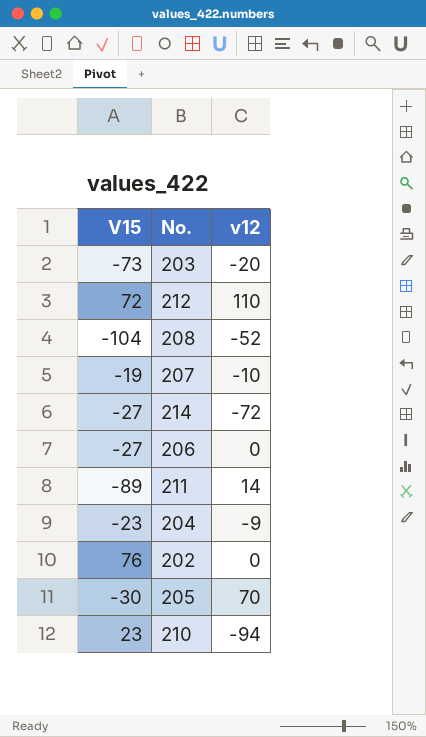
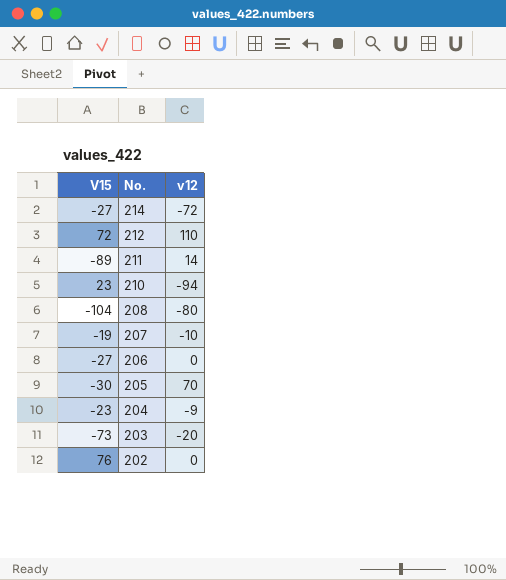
row order: none -> No. descending
208 | v12: -52 -> -80

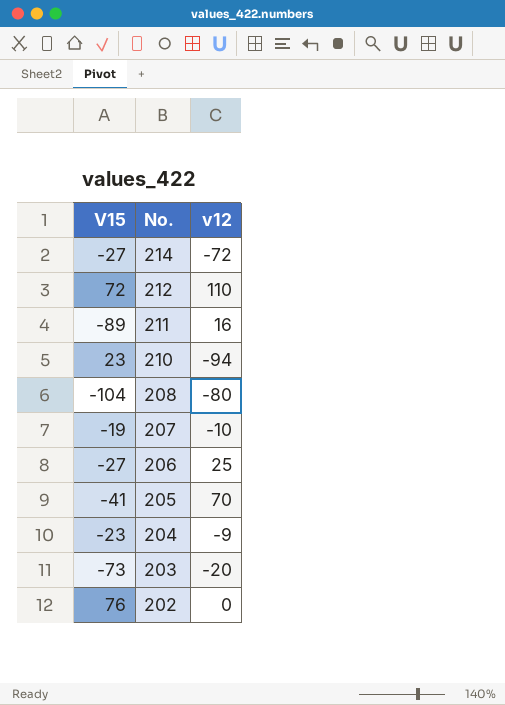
211 | v12: 14 -> 16
206 | v12: 0 -> 25
205 | V15: -30 -> -41

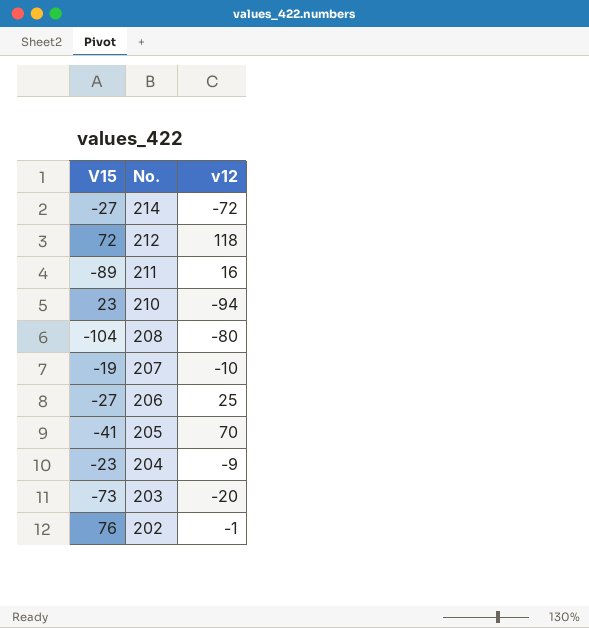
212 | v12: 110 -> 118
202 | v12: 0 -> -1

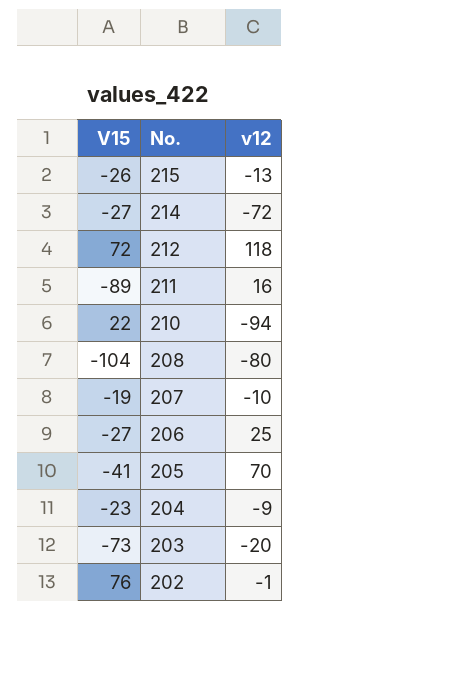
row 215: none -> -26 | -13
210 | V15: 23 -> 22

